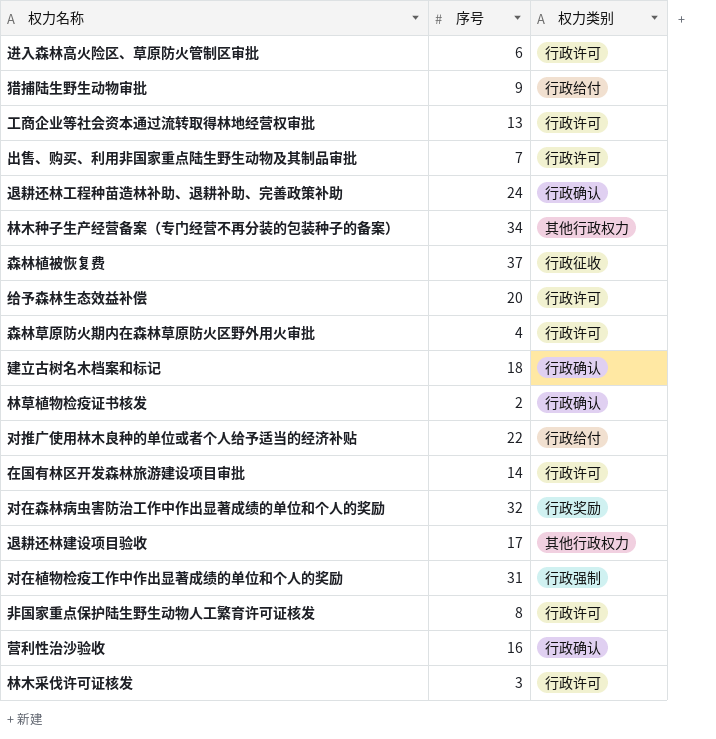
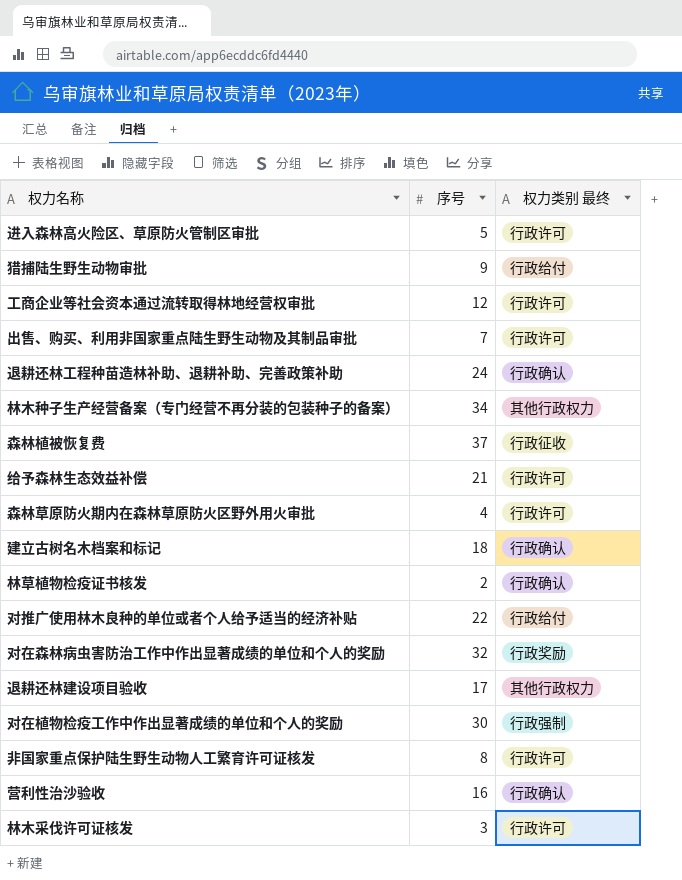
column name: 权力类别 -> 权力类别 最终
row 在国有林区开发森林旅游建设项目审批: 14 | 行政许可 -> none
进入森林高火险区、草原防火管制区审批 | 序号: 6 -> 5
工商企业等社会资本通过流转取得林地经营权审批 | 序号: 13 -> 12
给予森林生态效益补偿 | 序号: 20 -> 21
对在植物检疫工作中作出显著成绩的单位和个人的奖励 | 序号: 31 -> 30

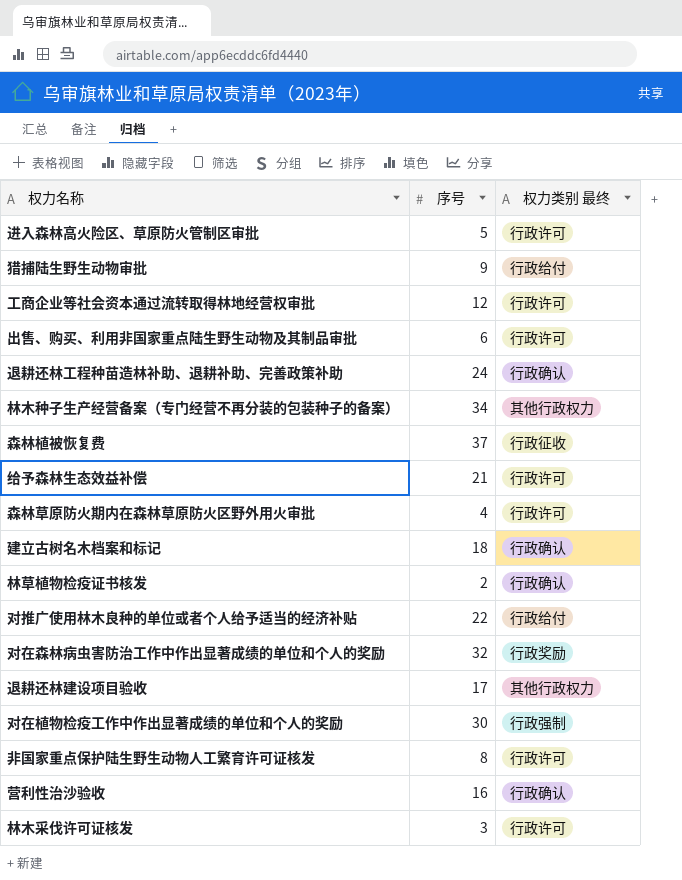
出售、购买、利用非国家重点陆生野生动物及其制品审批 | 序号: 7 -> 6

